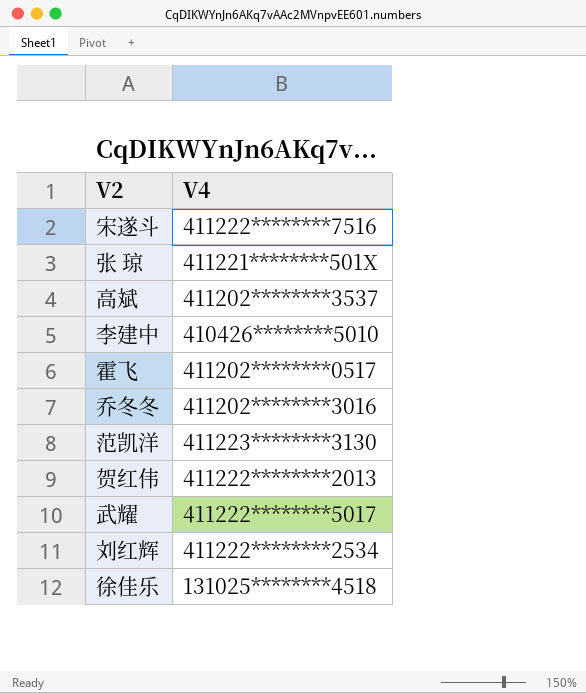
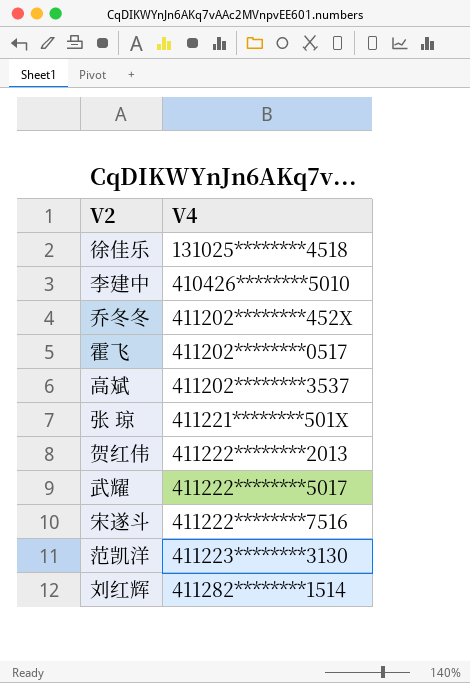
row order: none -> V4 ascending
乔冬冬 | V4: 411202********3016 -> 411202********452X
刘红辉 | V4: 411222********2534 -> 411282********1514

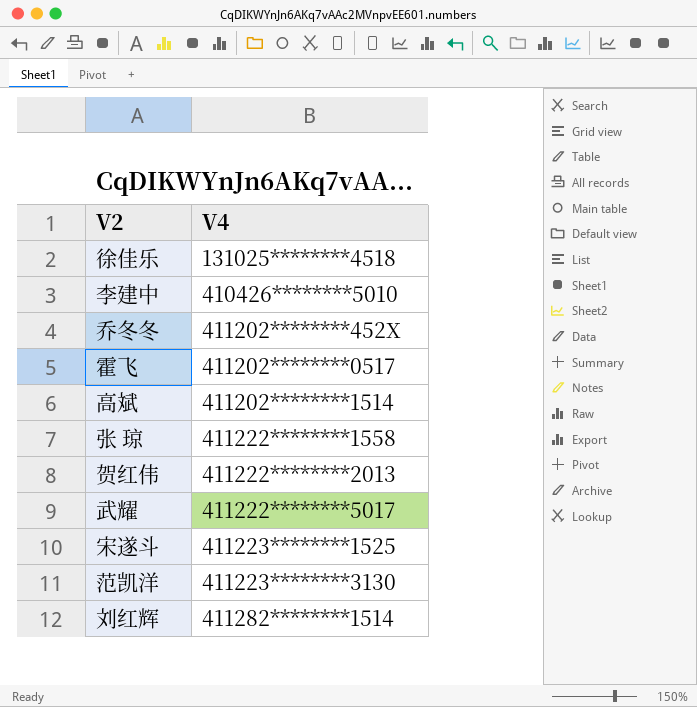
高斌 | V4: 411202********3537 -> 411202********1514
张 琼 | V4: 411221********501X -> 411222********1558
宋遂斗 | V4: 411222********7516 -> 411223********1525

